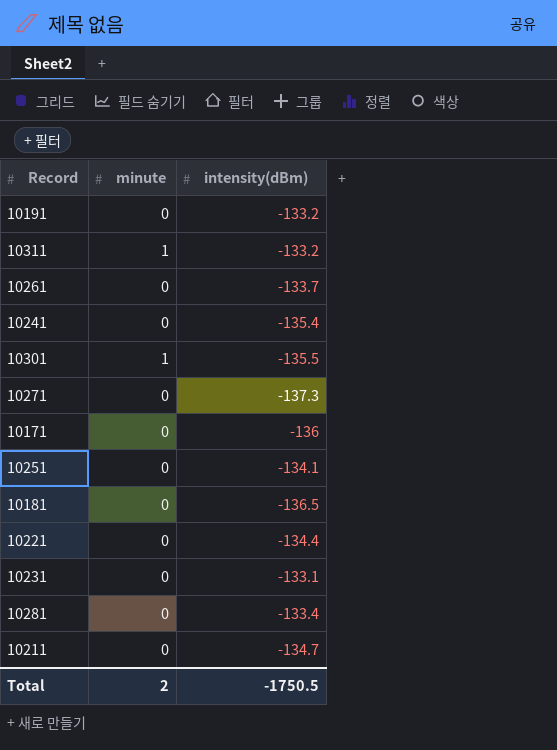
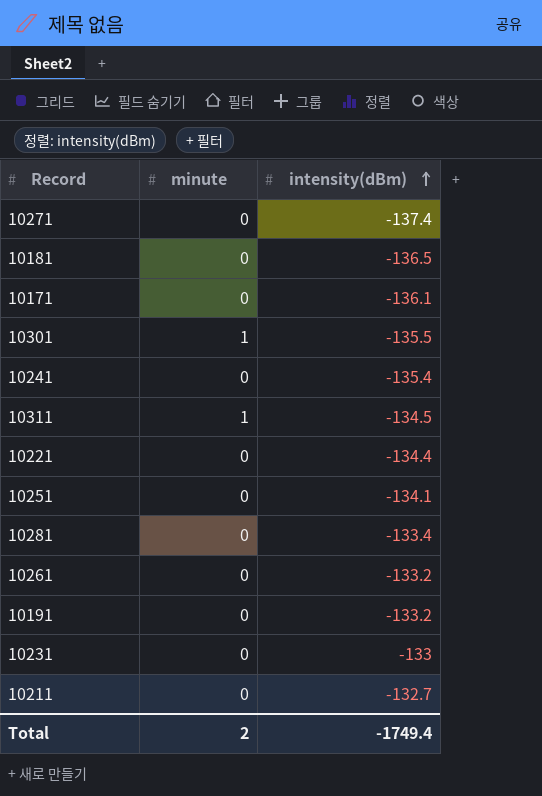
row order: none -> intensity(dBm) ascending
10271 | intensity(dBm): -137.3 -> -137.4
10171 | intensity(dBm): -136 -> -136.1
10311 | intensity(dBm): -133.2 -> -134.5
10261 | intensity(dBm): -133.7 -> -133.2
10231 | intensity(dBm): -133.1 -> -133
10211 | intensity(dBm): -134.7 -> -132.7
Total | intensity(dBm): -1750.5 -> -1749.4

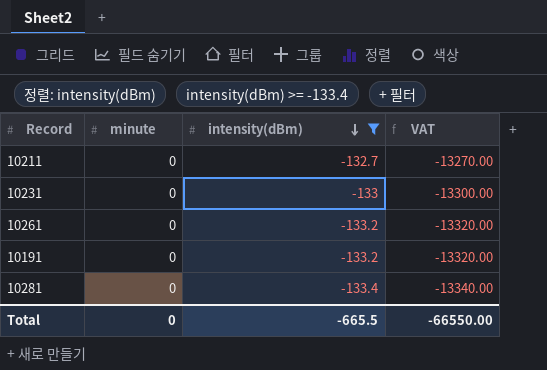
filter: none -> intensity(dBm) >= -133.4
row order: intensity(dBm) ascending -> intensity(dBm) descending
column VAT | formula: none -> [intensity(dBm)] * 100
Total | minute: 2 -> 0
Total | intensity(dBm): -1749.4 -> -665.5

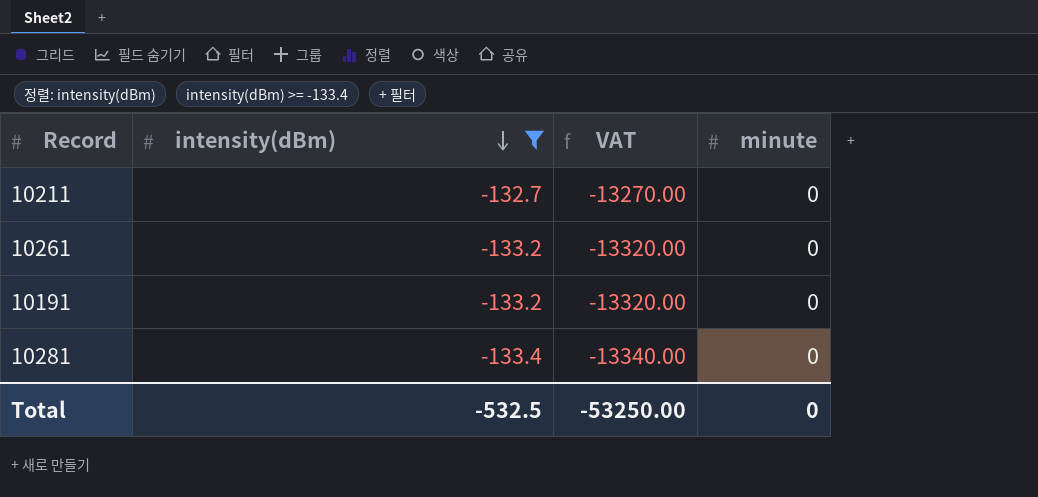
column minute | position: 2 -> 4
row 10231: 0 | -133 | -13300.00 -> none
Total | intensity(dBm): -665.5 -> -532.5
Total | VAT: -66550.00 -> -53250.00

